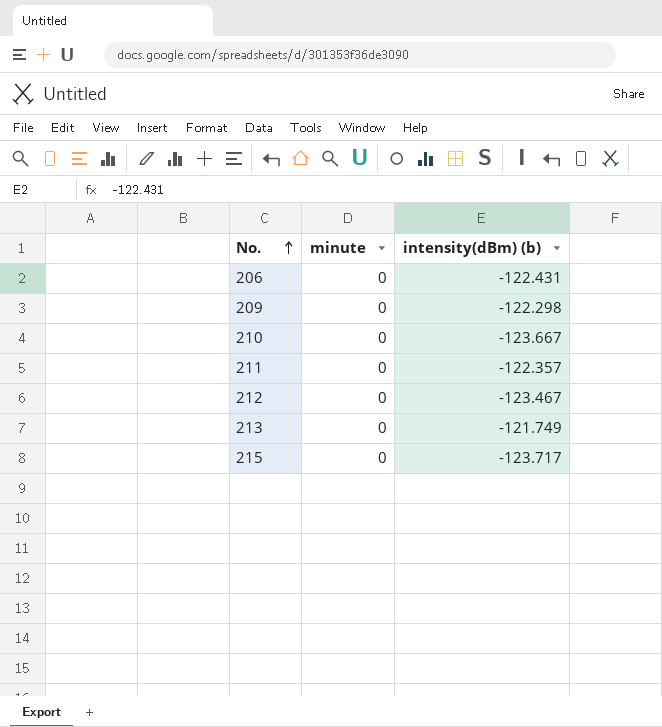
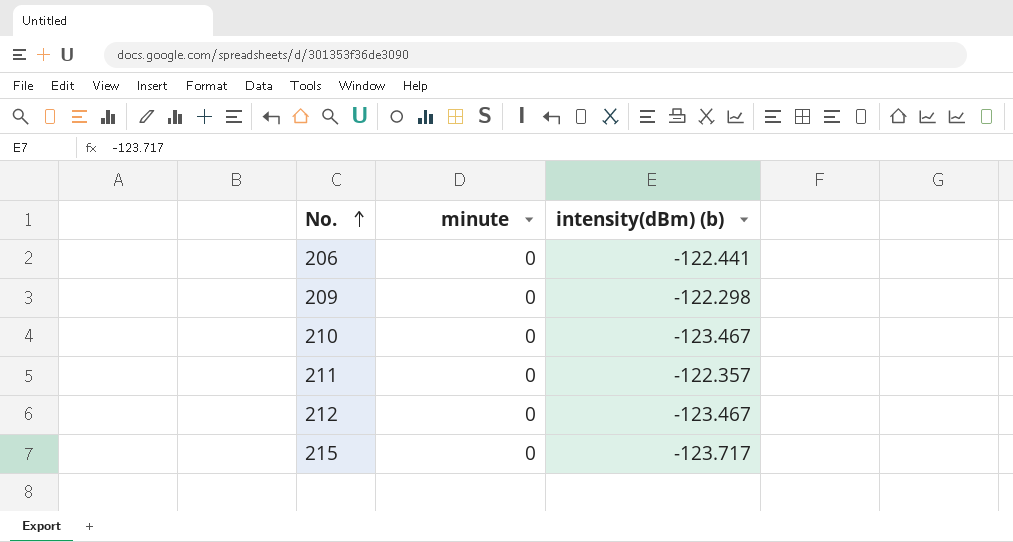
row 213: 0 | -121.749 -> none
206 | intensity(dBm) (b): -122.431 -> -122.441
210 | intensity(dBm) (b): -123.667 -> -123.467

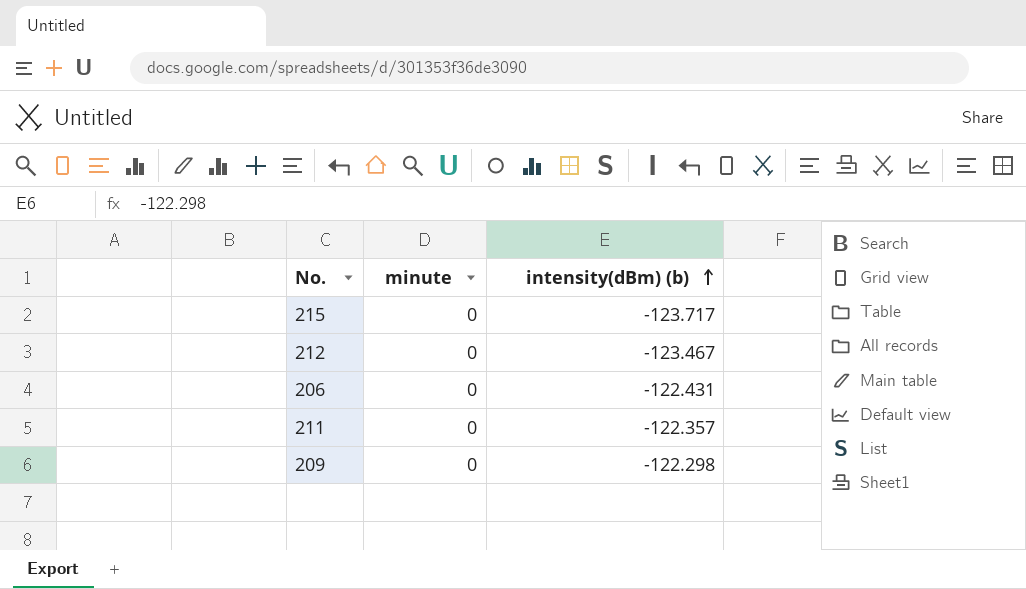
row order: No. ascending -> intensity(dBm) (b) ascending
row 210: 0 | -123.467 -> none
206 | intensity(dBm) (b): -122.441 -> -122.431

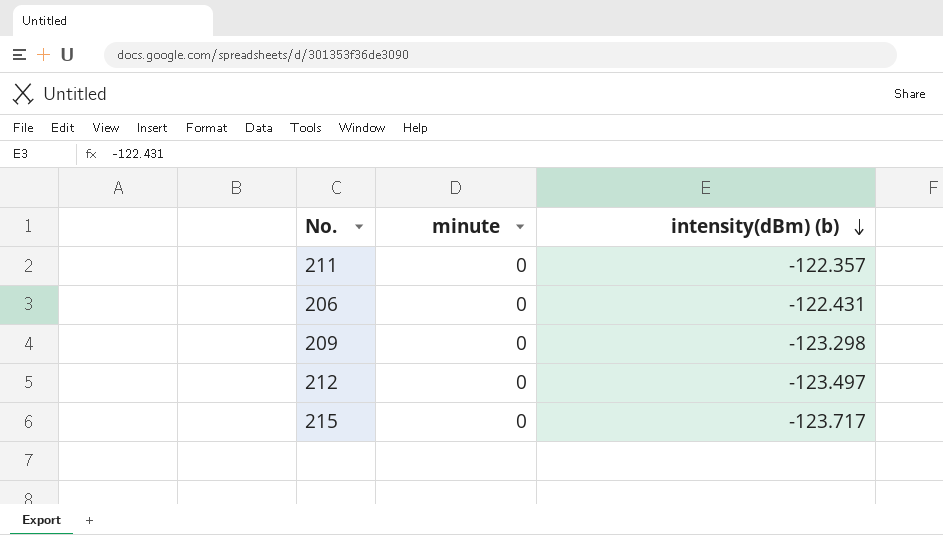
row order: intensity(dBm) (b) ascending -> intensity(dBm) (b) descending
209 | intensity(dBm) (b): -122.298 -> -123.298
212 | intensity(dBm) (b): -123.467 -> -123.497

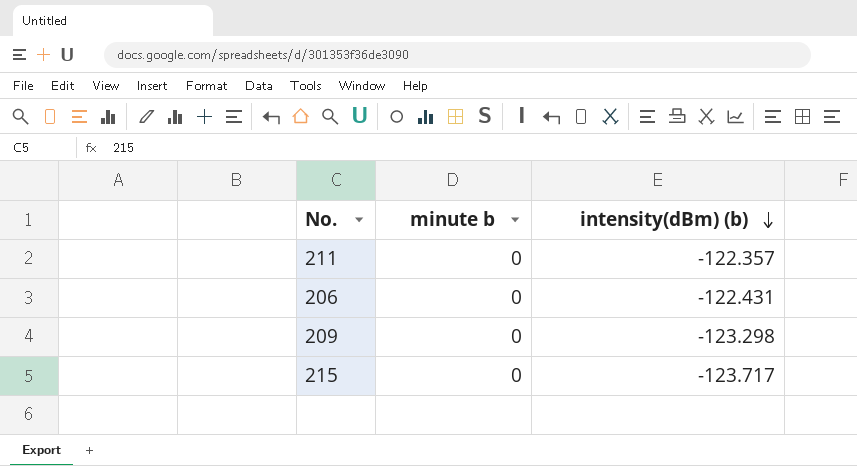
column name: minute -> minute b
row 212: 0 | -123.497 -> none

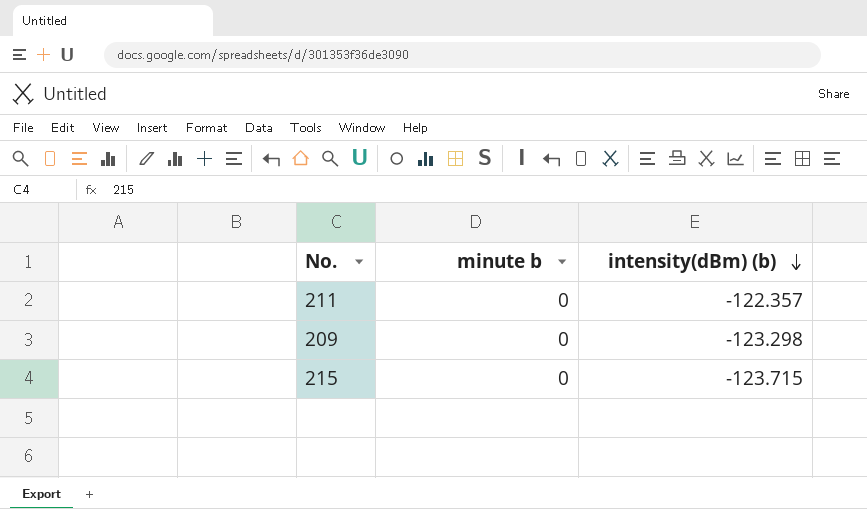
row 206: 0 | -122.431 -> none
215 | intensity(dBm) (b): -123.717 -> -123.715

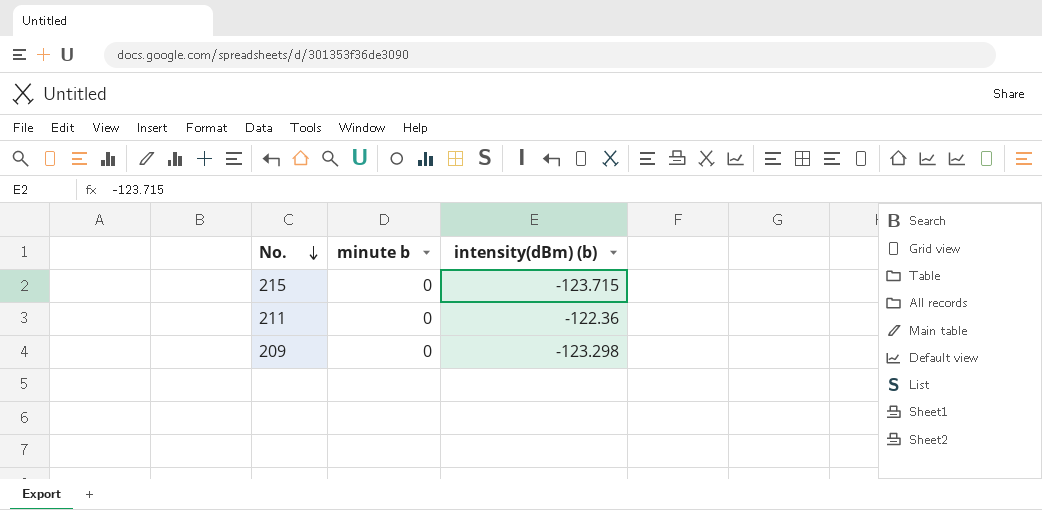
row order: intensity(dBm) (b) descending -> No. descending
211 | intensity(dBm) (b): -122.357 -> -122.36

